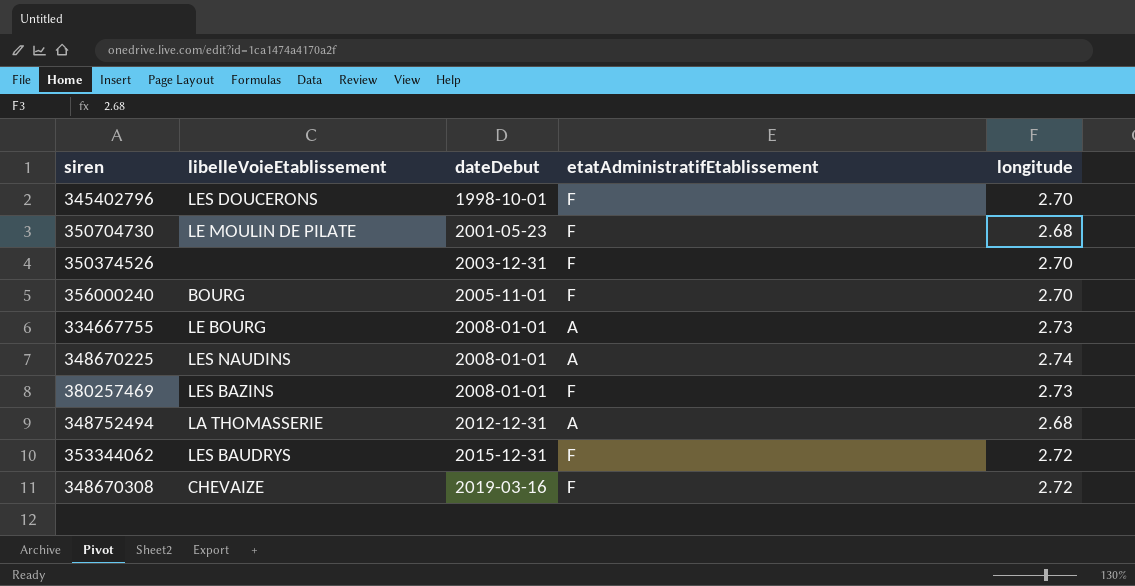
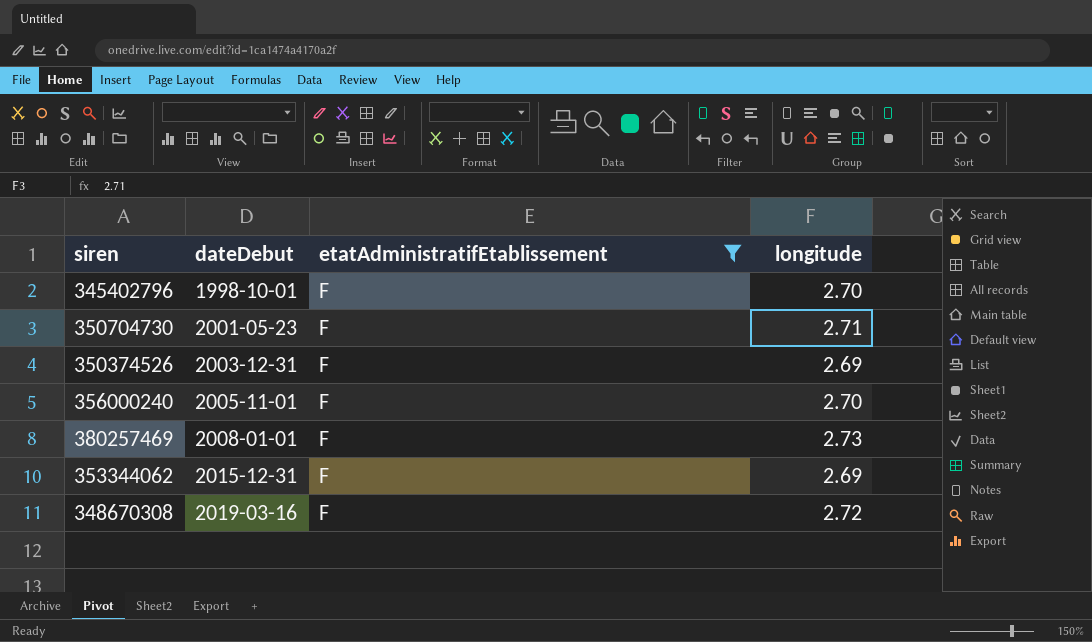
filter: none -> etatAdministratifEtablissement = F
column libelleVoieEtablissement | position: 2 -> none
350704730 | longitude: 2.68 -> 2.71
350374526 | longitude: 2.70 -> 2.69
353344062 | longitude: 2.72 -> 2.69

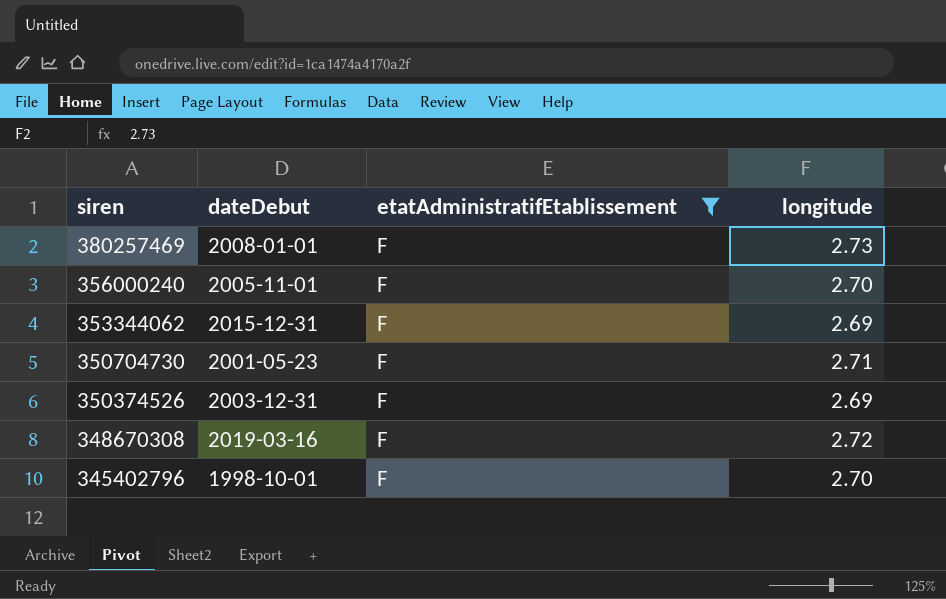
row order: dateDebut ascending -> siren descending

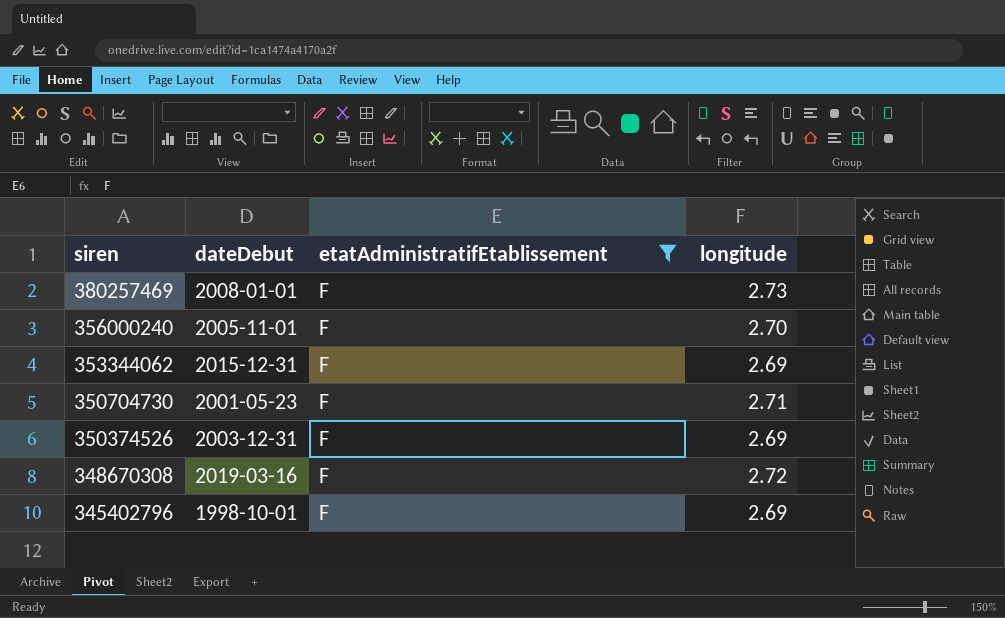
345402796 | longitude: 2.70 -> 2.69

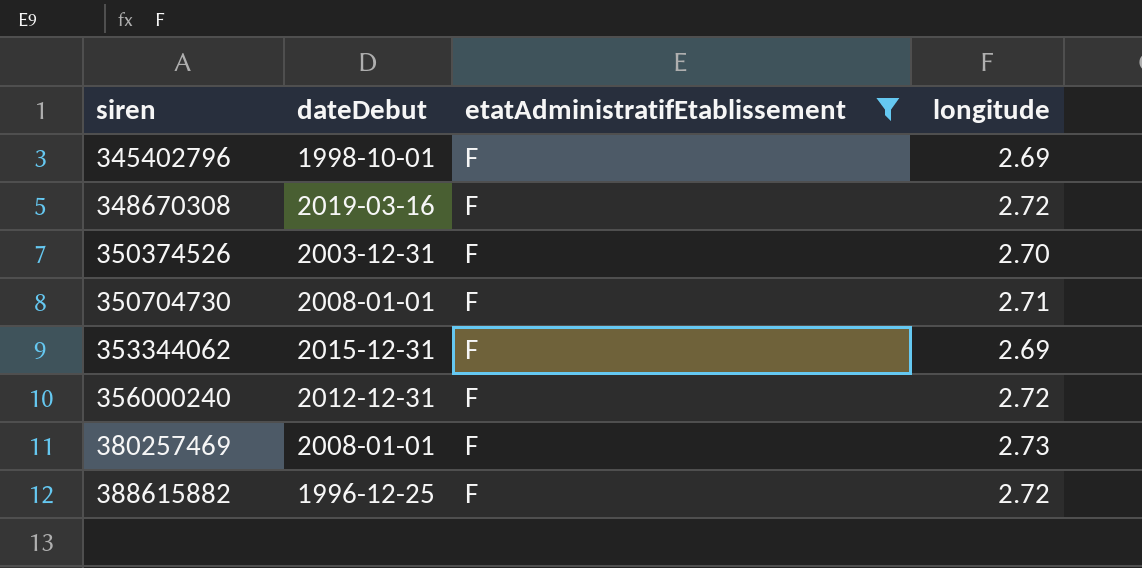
row order: siren descending -> siren ascending
350374526 | longitude: 2.69 -> 2.70
350704730 | dateDebut: 2001-05-23 -> 2008-01-01
356000240 | dateDebut: 2005-11-01 -> 2012-12-31
356000240 | longitude: 2.70 -> 2.72
row 388615882: none -> 1996-12-25 | F | 2.72

